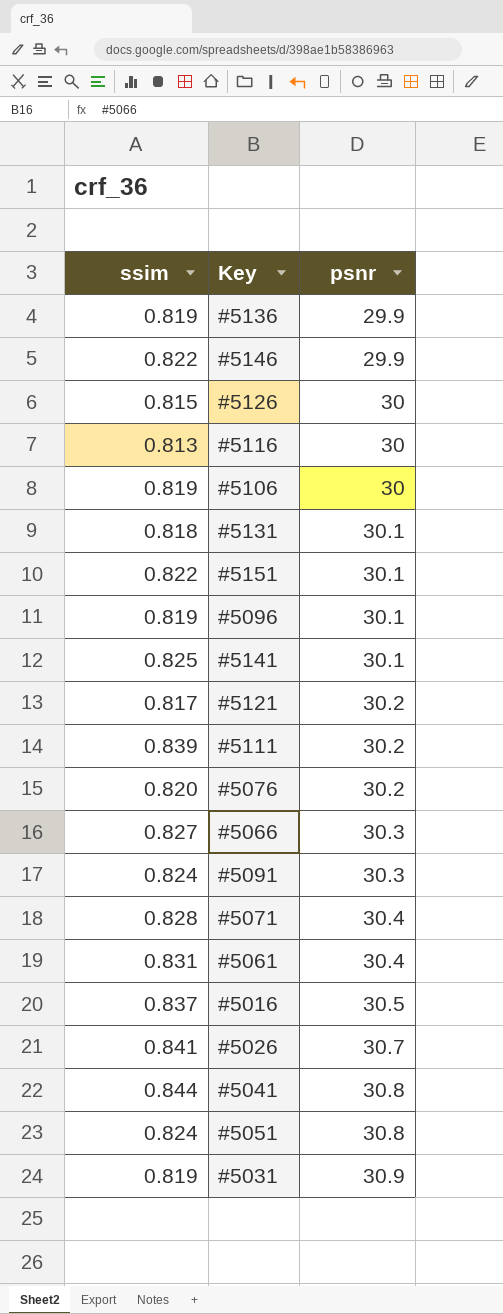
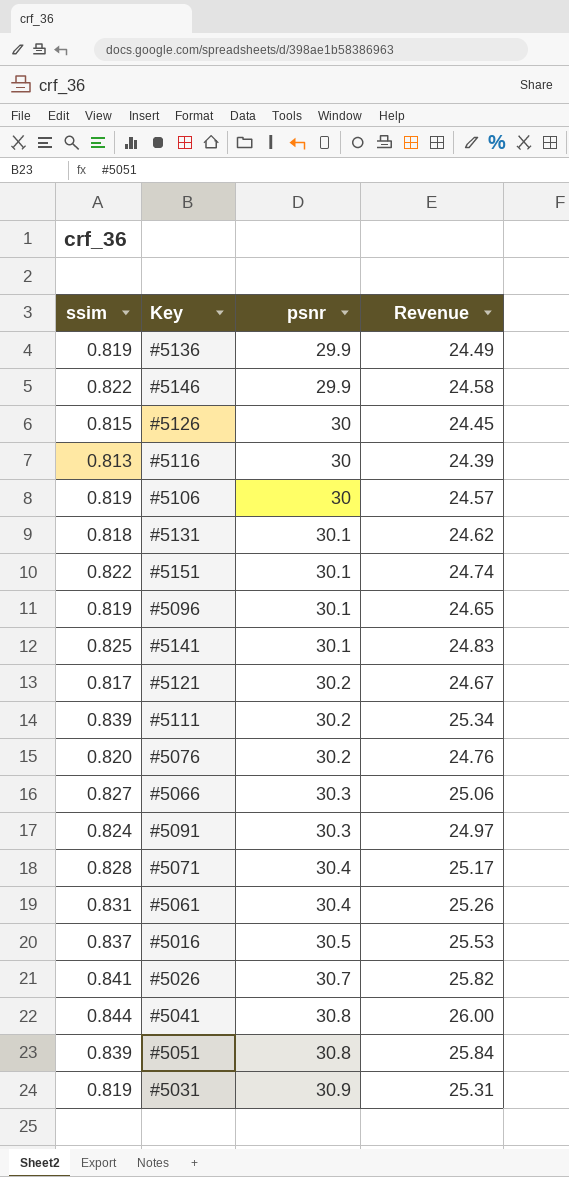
column Revenue | formula: none -> [ssim] * [psnr]
#5051 | ssim: 0.824 -> 0.839

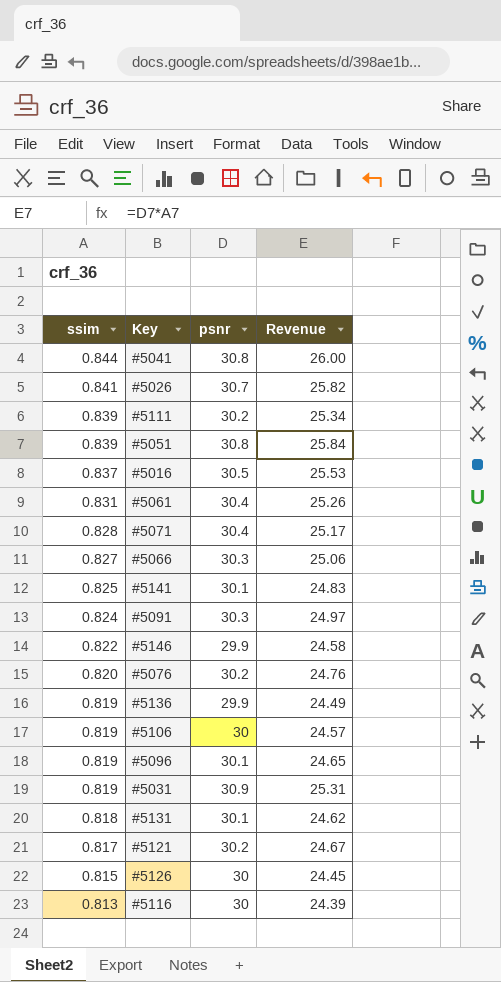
row order: psnr ascending -> ssim descending
row #5151: 0.822 | 30.1 | 24.74 -> none

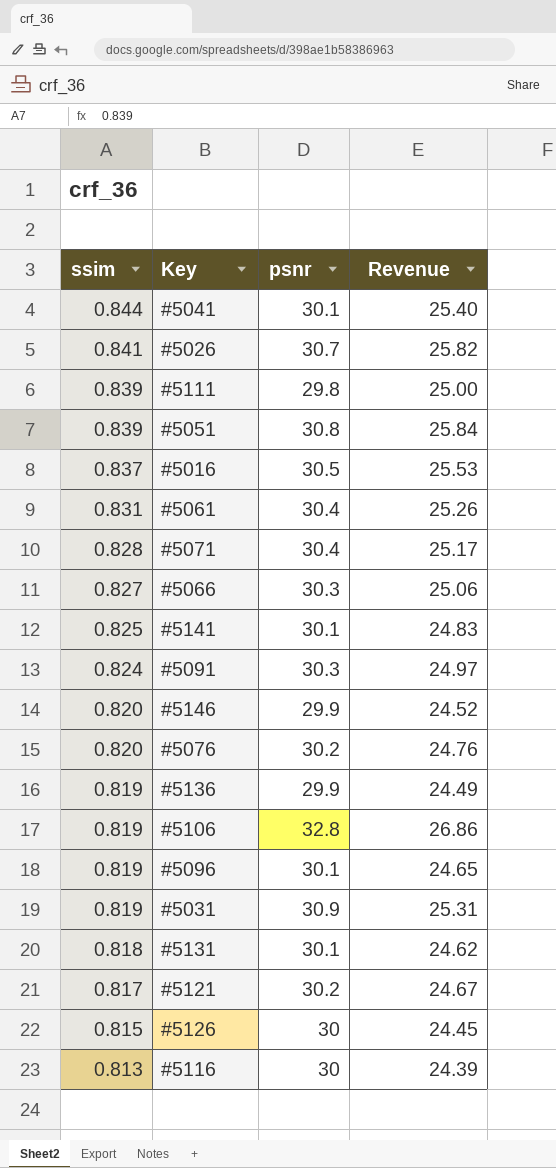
#5041 | psnr: 30.8 -> 30.1
#5041 | Revenue: 26.00 -> 25.40
#5111 | psnr: 30.2 -> 29.8
#5111 | Revenue: 25.34 -> 25.00
#5146 | ssim: 0.822 -> 0.820
#5146 | Revenue: 24.58 -> 24.52
#5106 | psnr: 30 -> 32.8
#5106 | Revenue: 24.57 -> 26.86

